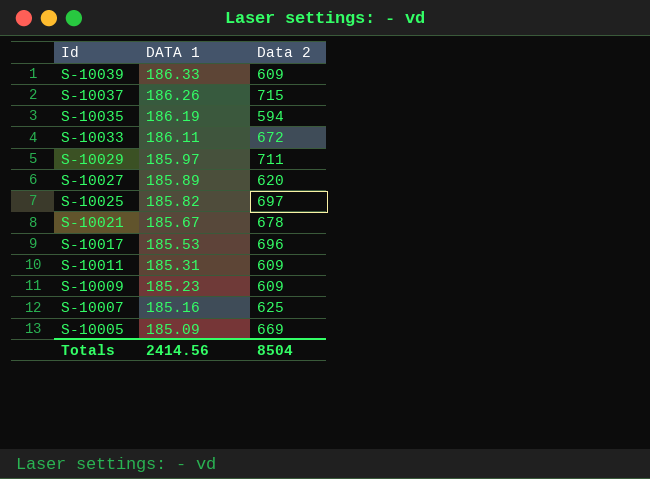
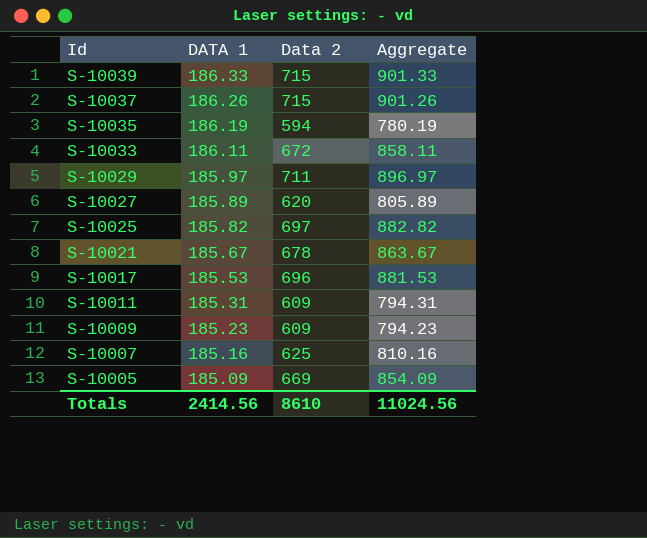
column Aggregate | formula: none -> [DATA 1] + [Data 2]
S-10039 | Data 2: 609 -> 715
Totals | Data 2: 8504 -> 8610

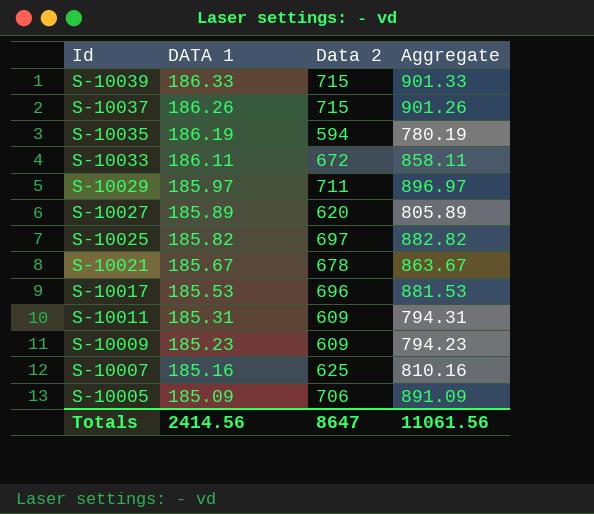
S-10005 | Data 2: 669 -> 706
S-10005 | Aggregate: 854.09 -> 891.09
Totals | Data 2: 8610 -> 8647
Totals | Aggregate: 11024.56 -> 11061.56

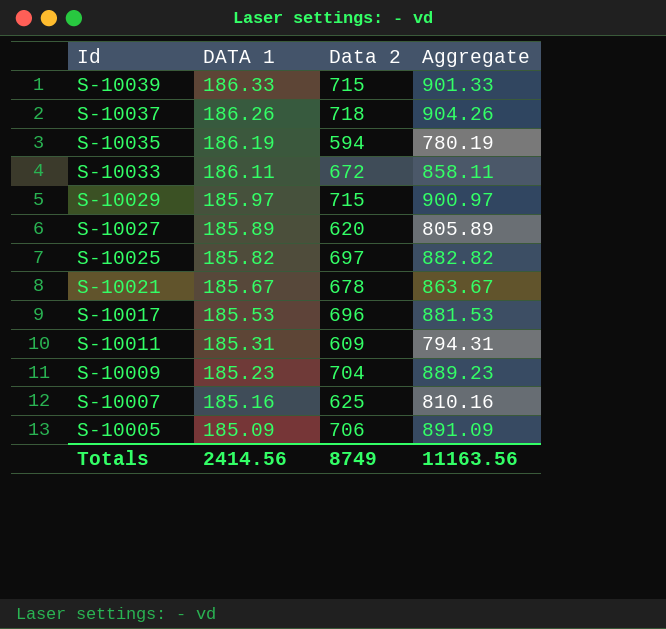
S-10037 | Data 2: 715 -> 718
S-10037 | Aggregate: 901.26 -> 904.26
S-10029 | Data 2: 711 -> 715
S-10029 | Aggregate: 896.97 -> 900.97
S-10009 | Data 2: 609 -> 704
S-10009 | Aggregate: 794.23 -> 889.23
Totals | Data 2: 8647 -> 8749
Totals | Aggregate: 11061.56 -> 11163.56

